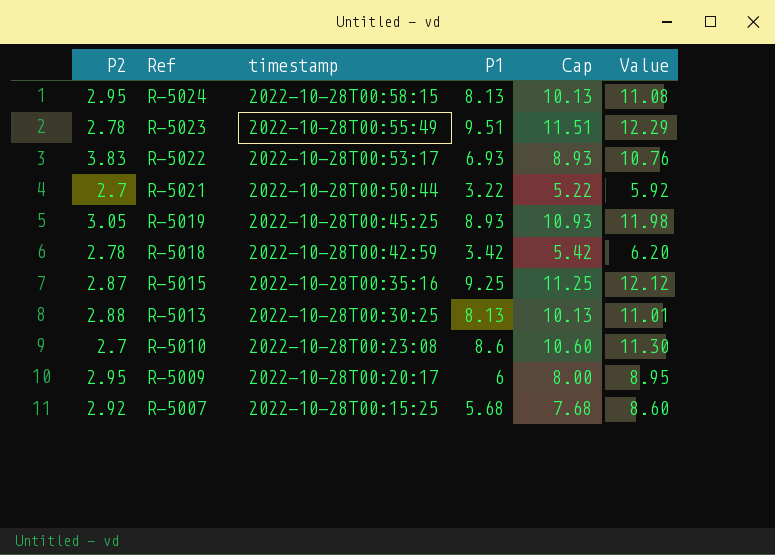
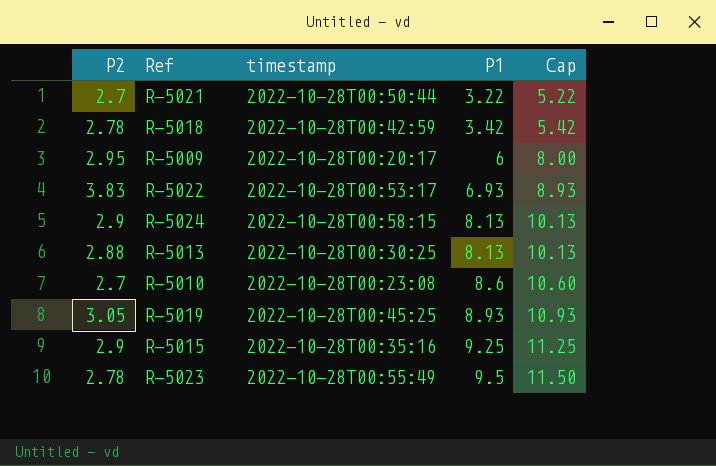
row order: Ref descending -> P1 ascending
column Value | formula: [P2] + [P1] -> none
row R-5007: 2.92 | 2022-10-28T00:15:25 | 5.68 | 7.68 | 8.60 -> none
R-5024 | P2: 2.95 -> 2.9
R-5015 | P2: 2.87 -> 2.9
R-5023 | P1: 9.51 -> 9.5
R-5023 | Cap: 11.51 -> 11.50

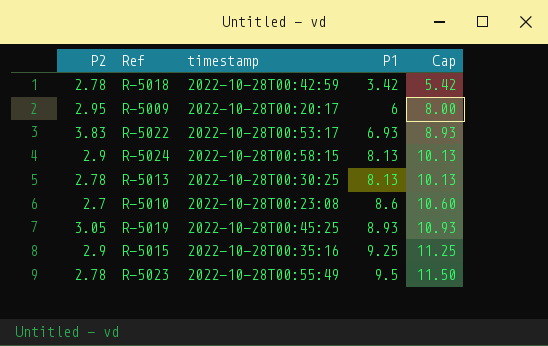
row R-5021: 2.7 | 2022-10-28T00:50:44 | 3.22 | 5.22 -> none
R-5013 | P2: 2.88 -> 2.78

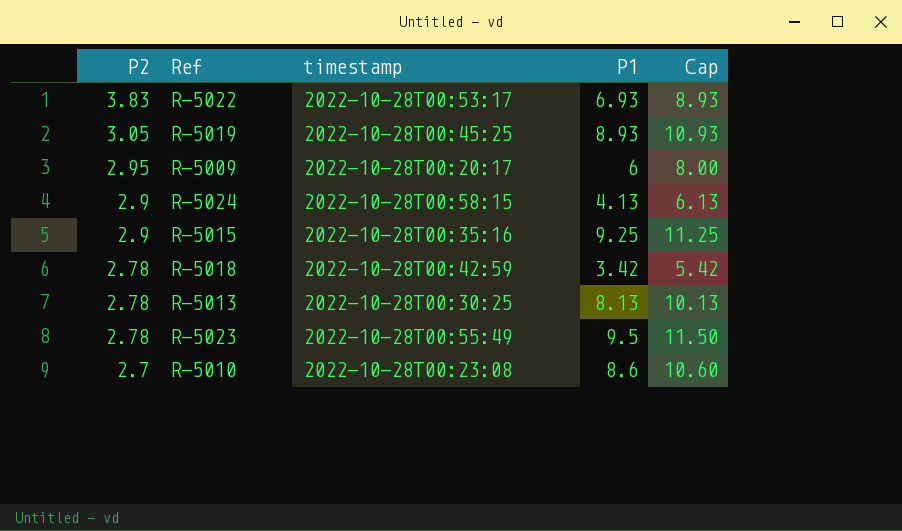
row order: P1 ascending -> P2 descending
R-5024 | P1: 8.13 -> 4.13
R-5024 | Cap: 10.13 -> 6.13

